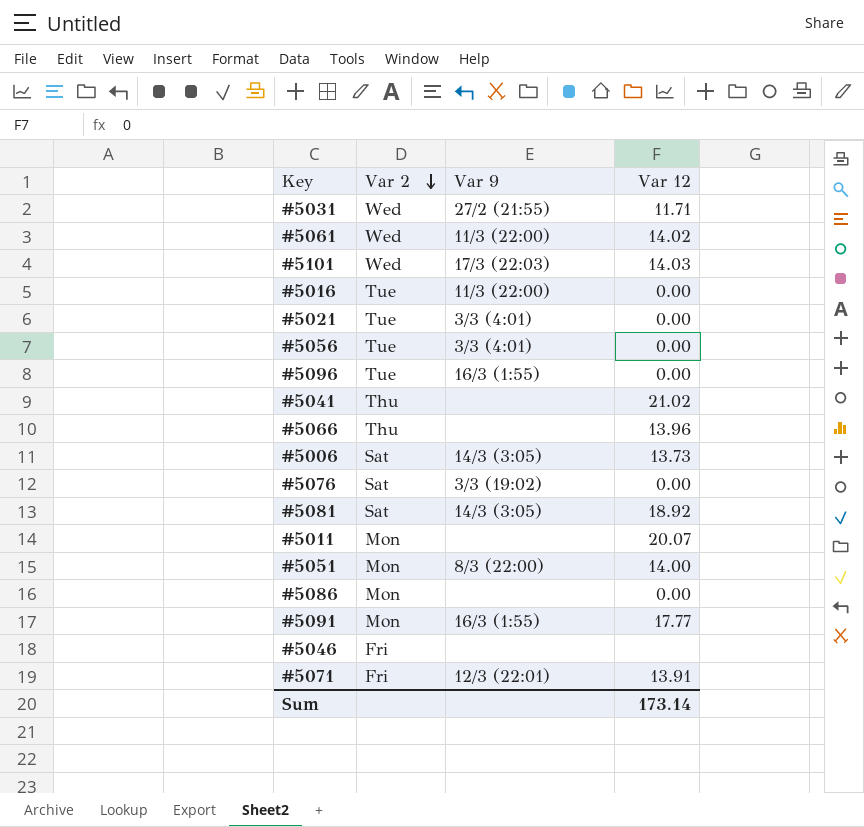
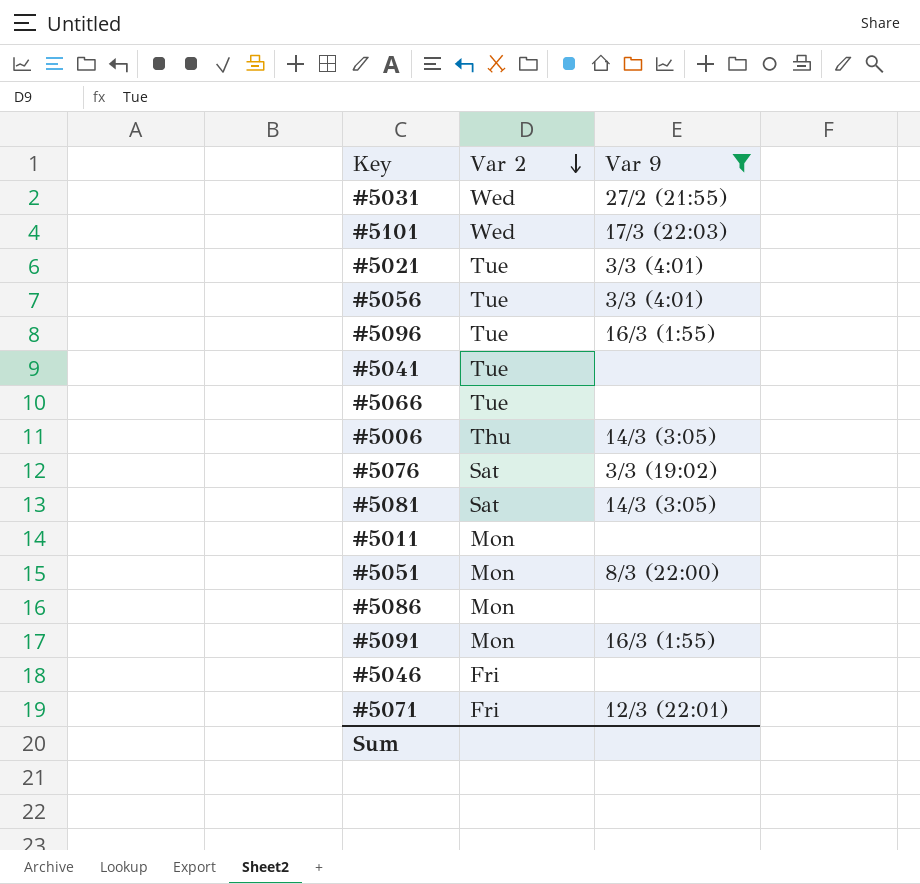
filter: none -> Var 9 != 11/3 (22:00)
column Var 12 | position: 4 -> none
#5041 | Var 2: Thu -> Tue
#5066 | Var 2: Thu -> Tue
#5006 | Var 2: Sat -> Thu

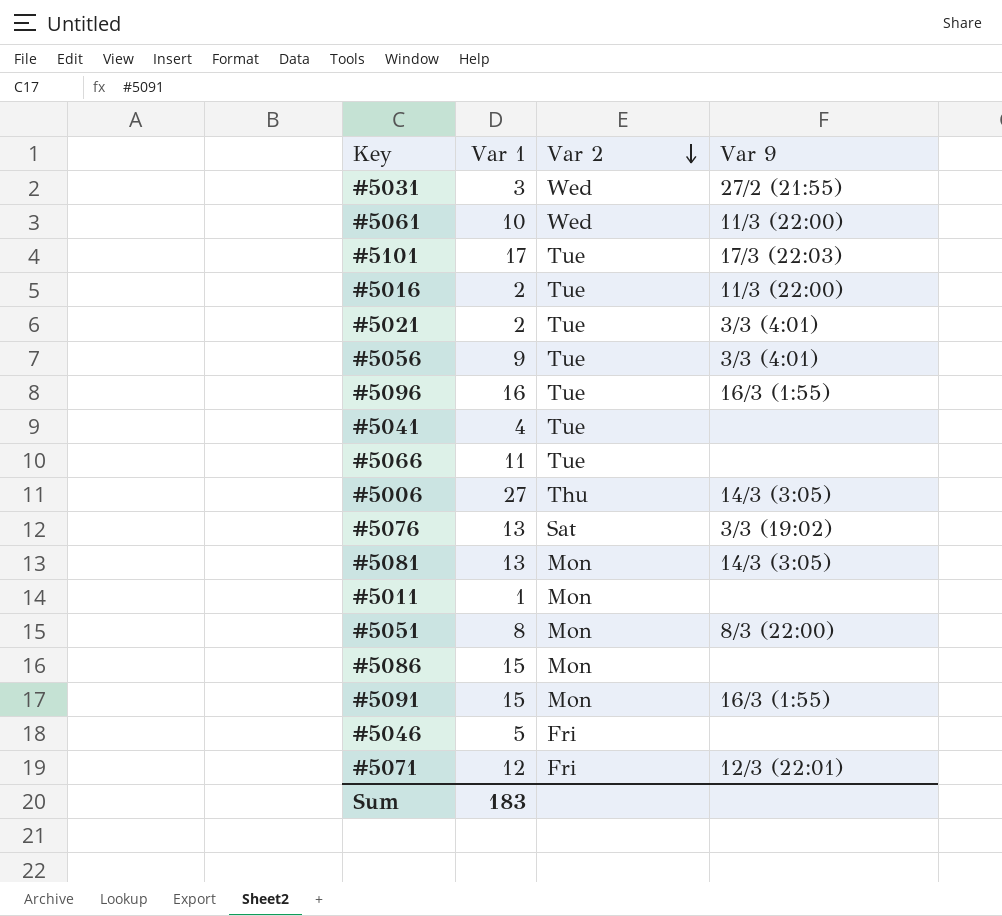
filter: Var 9 != 11/3 (22:00) -> none
column Var 1 | position: none -> 2
#5101 | Var 2: Wed -> Tue
#5081 | Var 2: Sat -> Mon

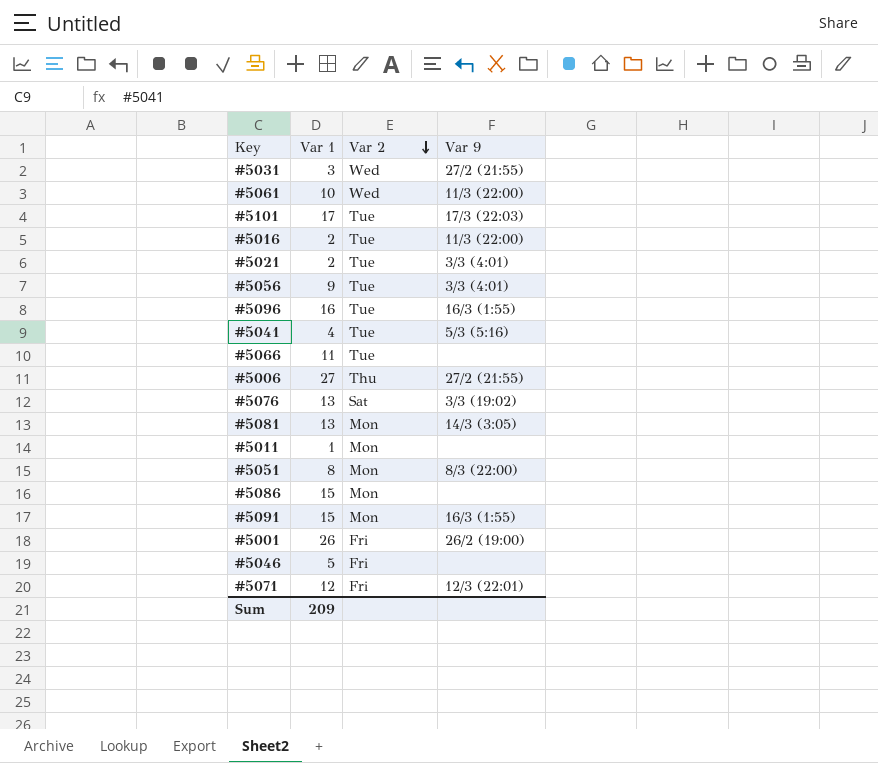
#5041 | Var 9: none -> 5/3 (5:16)
#5006 | Var 9: 14/3 (3:05) -> 27/2 (21:55)
row #5001: none -> 26 | Fri | 26/2 (19:00)
Sum | Var 1: 183 -> 209

